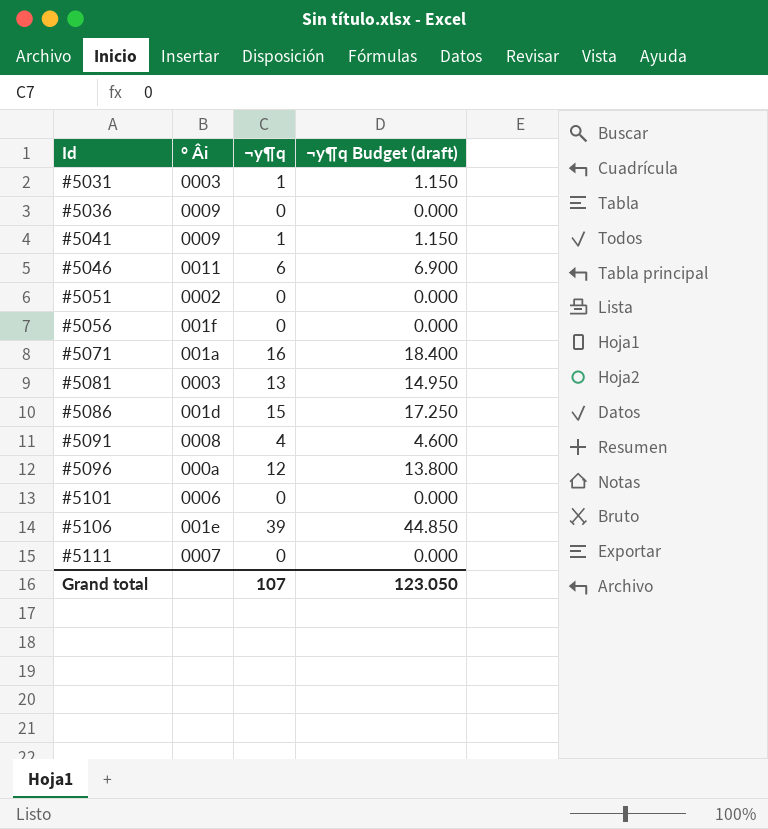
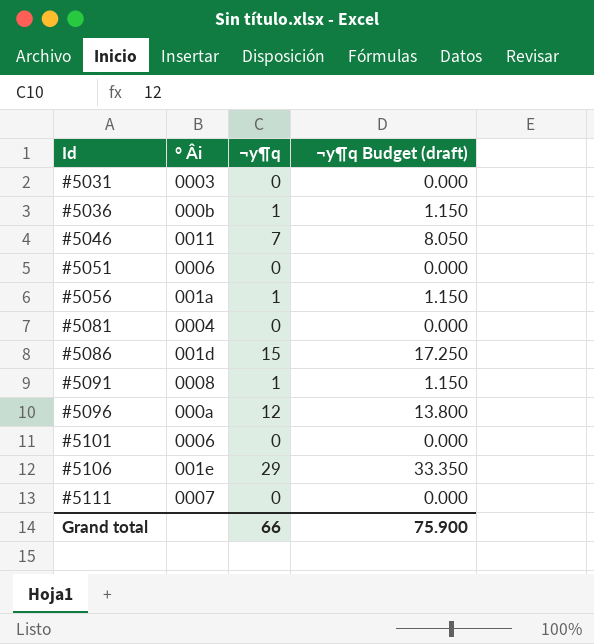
row #5041: 0009 | 1 | 1.150 -> none
row #5071: 001a | 16 | 18.400 -> none
#5031 | ¬y¶q: 1 -> 0
#5031 | ¬y¶q Budget (draft): 1.150 -> 0.000
#5036 | ° Âi: 0009 -> 000b
#5036 | ¬y¶q: 0 -> 1
#5036 | ¬y¶q Budget (draft): 0.000 -> 1.150
#5046 | ¬y¶q: 6 -> 7
#5046 | ¬y¶q Budget (draft): 6.900 -> 8.050
#5051 | ° Âi: 0002 -> 0006
#5056 | ° Âi: 001f -> 001a
#5056 | ¬y¶q: 0 -> 1
#5056 | ¬y¶q Budget (draft): 0.000 -> 1.150
#5081 | ° Âi: 0003 -> 0004
#5081 | ¬y¶q: 13 -> 0
#5081 | ¬y¶q Budget (draft): 14.950 -> 0.000
#5091 | ¬y¶q: 4 -> 1
#5091 | ¬y¶q Budget (draft): 4.600 -> 1.150
#5106 | ¬y¶q: 39 -> 29
#5106 | ¬y¶q Budget (draft): 44.850 -> 33.350
Grand total | ¬y¶q: 107 -> 66
Grand total | ¬y¶q Budget (draft): 123.050 -> 75.900

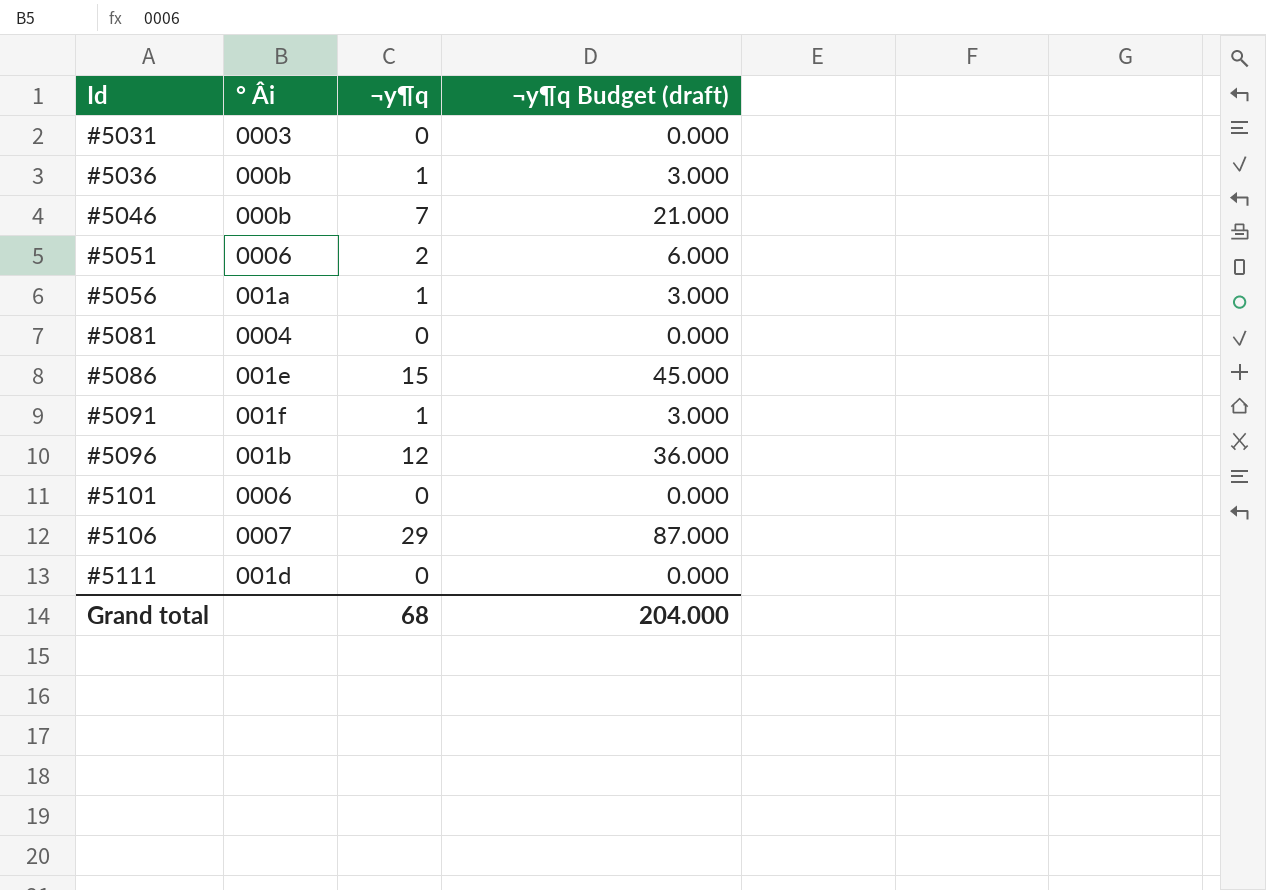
column ¬y¶q Budget (draft) | formula: [¬y¶q] * 1.15 -> [¬y¶q] * 3
#5046 | ° Âi: 0011 -> 000b
#5051 | ¬y¶q: 0 -> 2
#5086 | ° Âi: 001d -> 001e
#5091 | ° Âi: 0008 -> 001f
#5096 | ° Âi: 000a -> 001b
#5106 | ° Âi: 001e -> 0007
#5111 | ° Âi: 0007 -> 001d
Grand total | ¬y¶q: 66 -> 68
Grand total | ¬y¶q Budget (draft): 75.900 -> 204.000

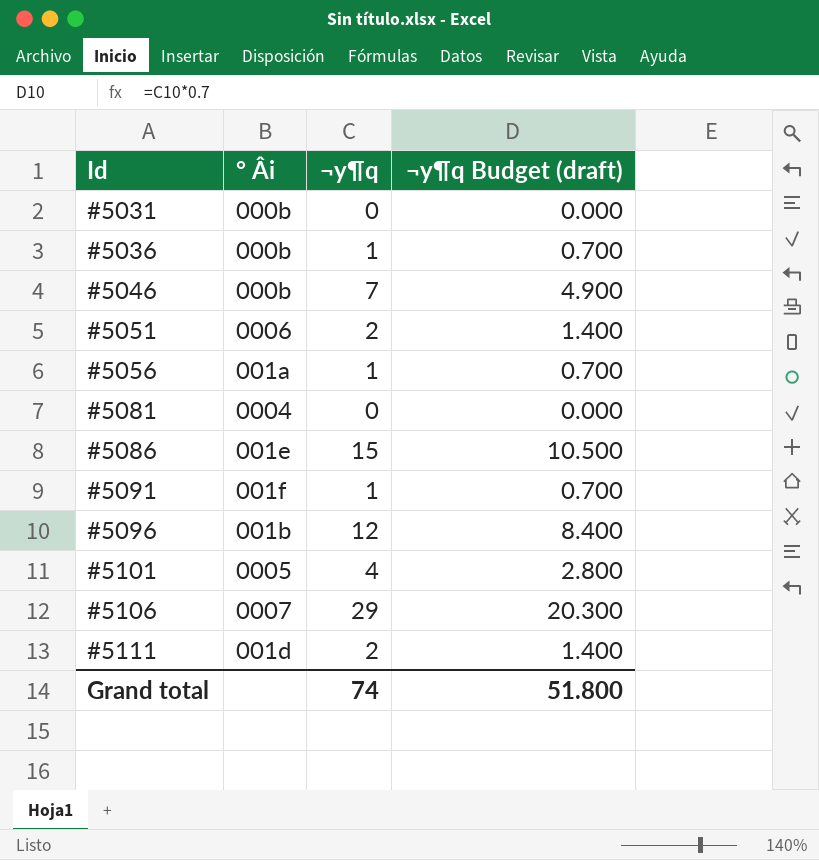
column ¬y¶q Budget (draft) | formula: [¬y¶q] * 3 -> [¬y¶q] * 0.7
#5031 | ° Âi: 0003 -> 000b
#5101 | ° Âi: 0006 -> 0005
#5101 | ¬y¶q: 0 -> 4
#5111 | ¬y¶q: 0 -> 2
Grand total | ¬y¶q: 68 -> 74
Grand total | ¬y¶q Budget (draft): 204.000 -> 51.800

